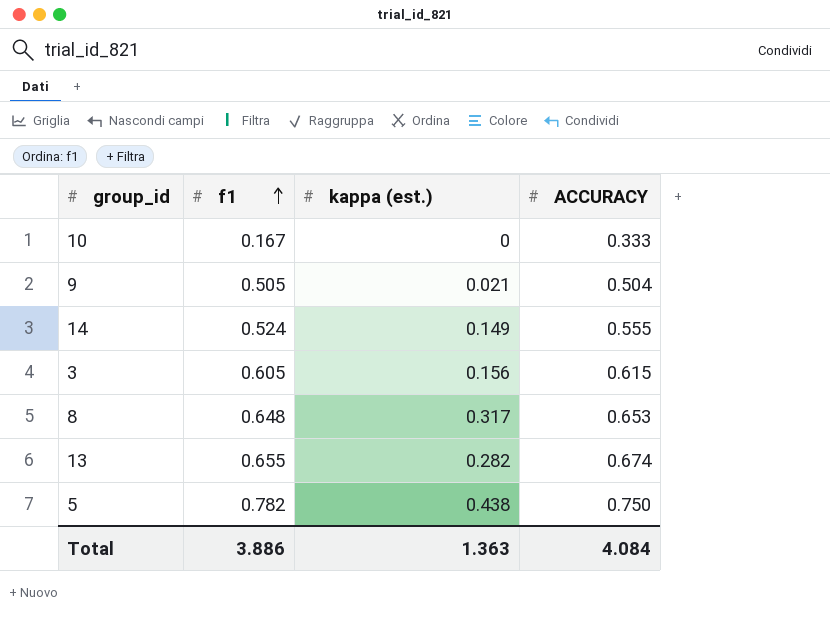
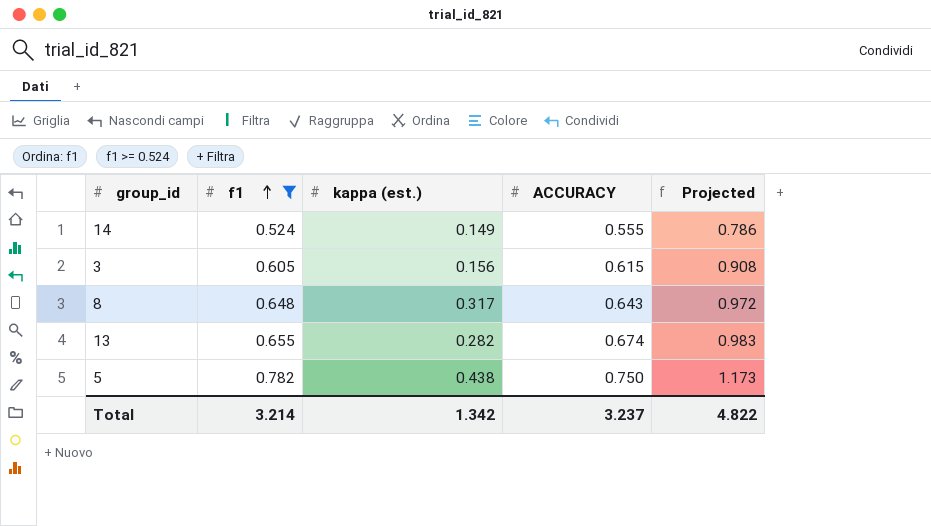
filter: none -> f1 >= 0.524
column Projected | formula: none -> [f1] * 1.5
8 | ACCURACY: 0.653 -> 0.643
Total | f1: 3.886 -> 3.214
Total | kappa (est.): 1.363 -> 1.342
Total | ACCURACY: 4.084 -> 3.237

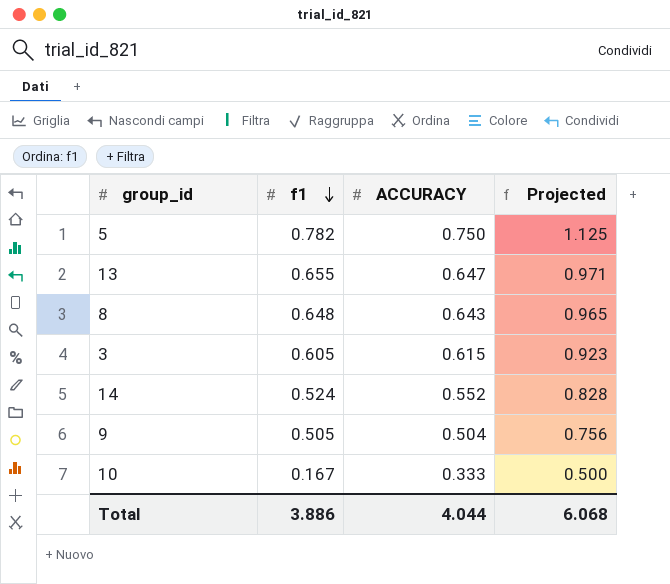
filter: f1 >= 0.524 -> none
row order: f1 ascending -> f1 descending
column kappa (est.) | position: 3 -> none
column Projected | formula: [f1] * 1.5 -> [ACCURACY] * 1.5
13 | ACCURACY: 0.674 -> 0.647
14 | ACCURACY: 0.555 -> 0.552
Total | f1: 3.214 -> 3.886
Total | ACCURACY: 3.237 -> 4.044
Total | Projected: 4.822 -> 6.068

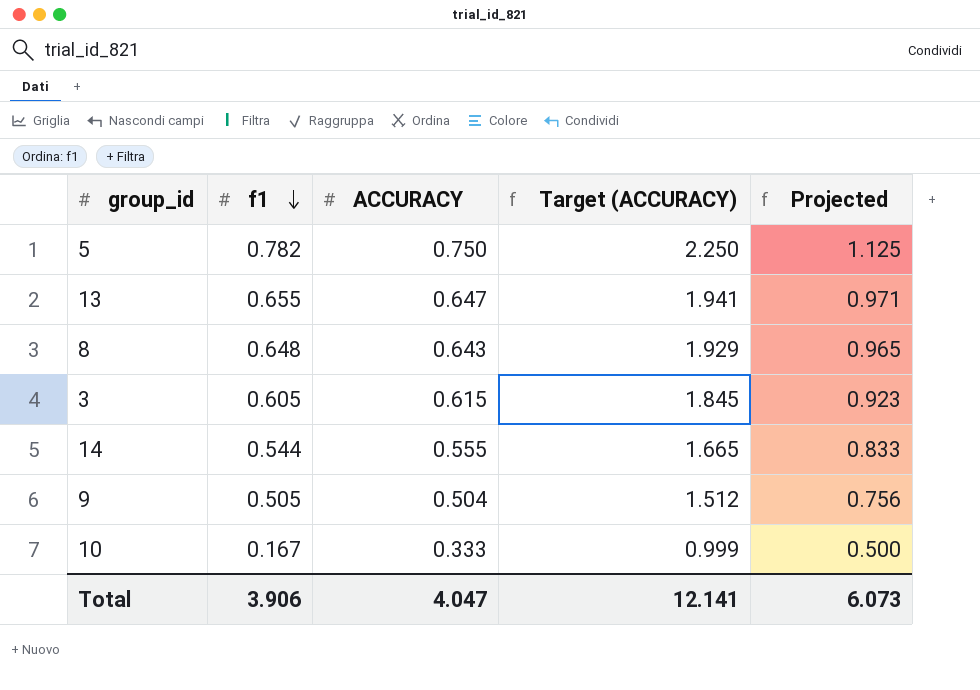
column Target (ACCURACY) | formula: none -> [ACCURACY] * 3
14 | f1: 0.524 -> 0.544
14 | ACCURACY: 0.552 -> 0.555
14 | Projected: 0.828 -> 0.833
Total | f1: 3.886 -> 3.906
Total | ACCURACY: 4.044 -> 4.047
Total | Projected: 6.068 -> 6.073

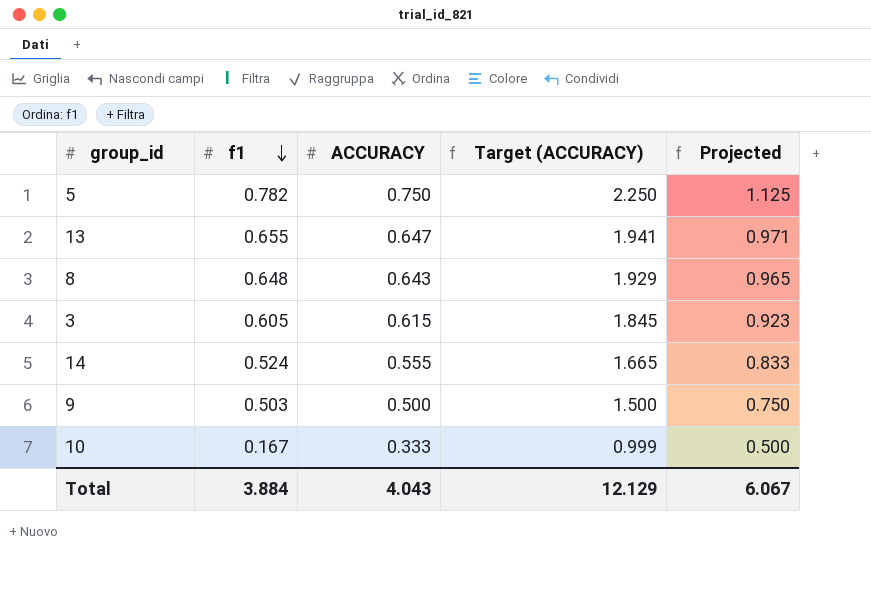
14 | f1: 0.544 -> 0.524
9 | f1: 0.505 -> 0.503
9 | ACCURACY: 0.504 -> 0.500
9 | Target (ACCURACY): 1.512 -> 1.500
9 | Projected: 0.756 -> 0.750
Total | f1: 3.906 -> 3.884
Total | ACCURACY: 4.047 -> 4.043
Total | Target (ACCURACY): 12.141 -> 12.129
Total | Projected: 6.073 -> 6.067

